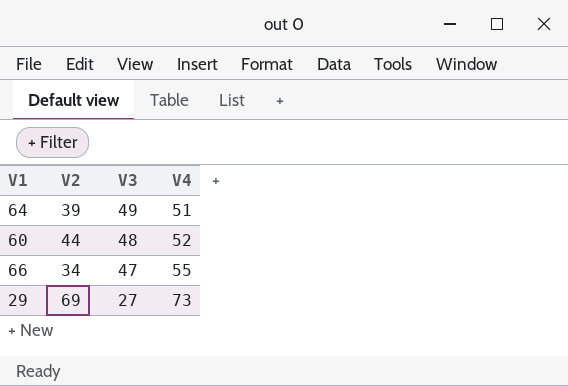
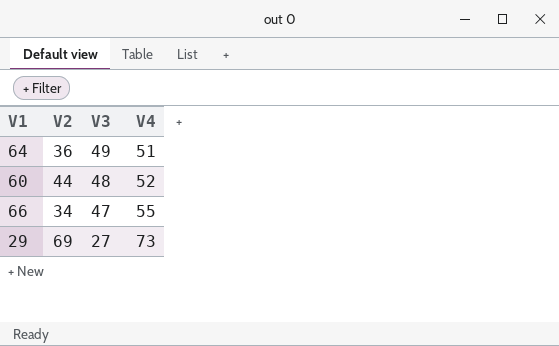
64 | V2: 39 -> 36

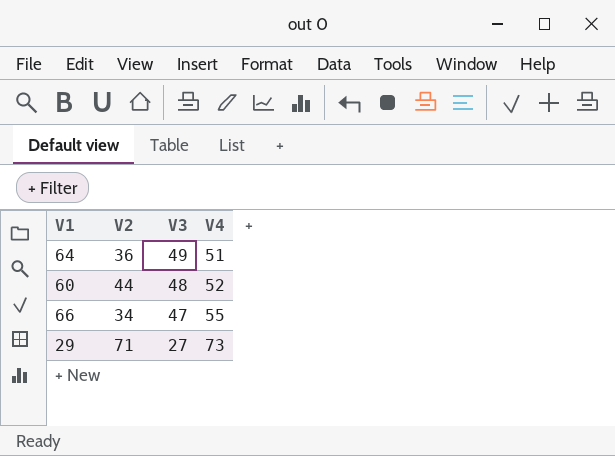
29 | V2: 69 -> 71

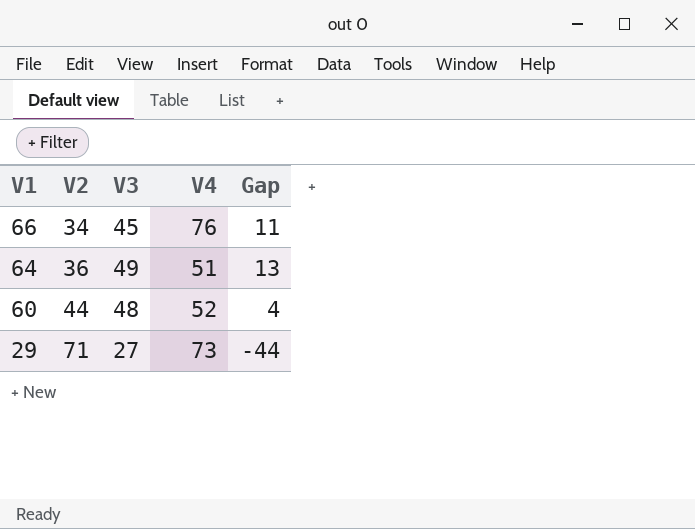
row order: V3 descending -> V1 descending
column Gap | formula: none -> [V3] - [V2]
66 | V3: 47 -> 45
66 | V4: 55 -> 76

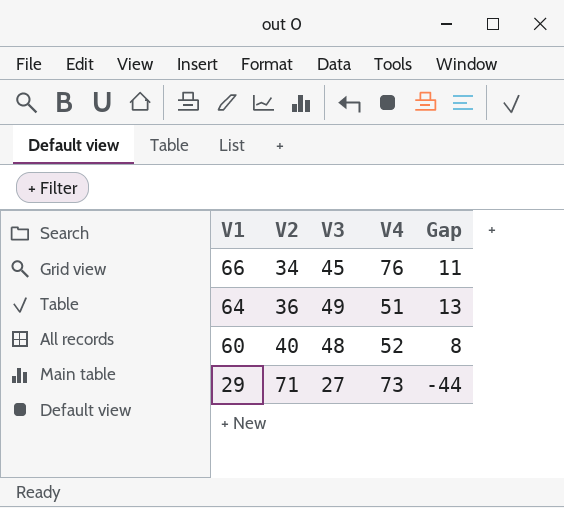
60 | V2: 44 -> 40
60 | Gap: 4 -> 8

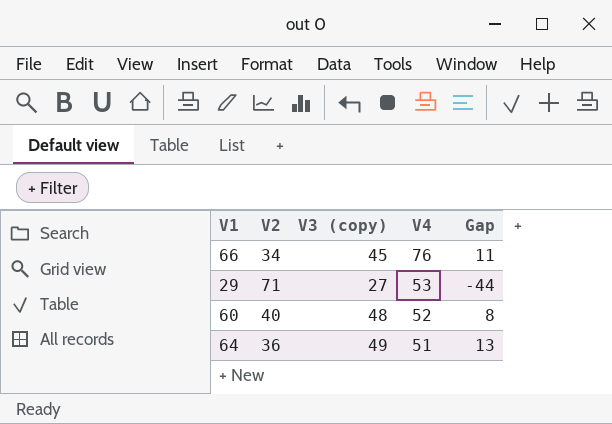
row order: V1 descending -> V4 descending
column name: V3 -> V3 (copy)
29 | V4: 73 -> 53

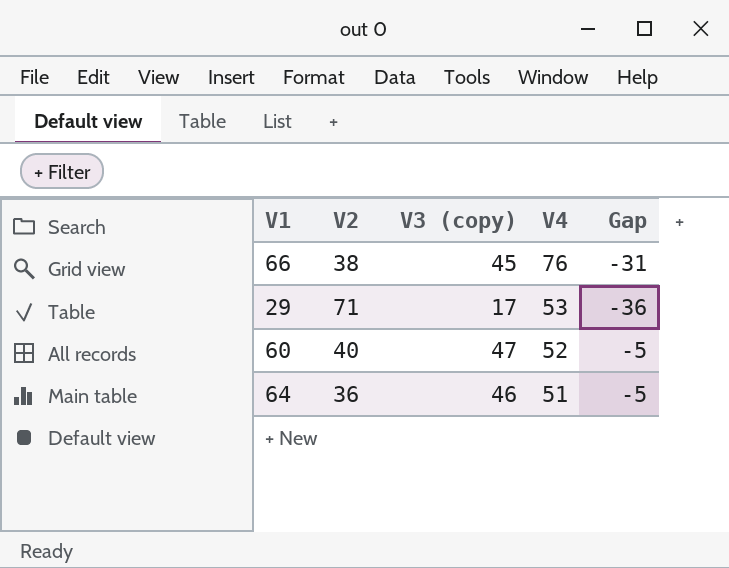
column Gap | formula: [V3 (copy)] - [V2] -> [V3 (copy)] - [V4]
66 | V2: 34 -> 38
29 | V3 (copy): 27 -> 17
60 | V3 (copy): 48 -> 47
64 | V3 (copy): 49 -> 46

